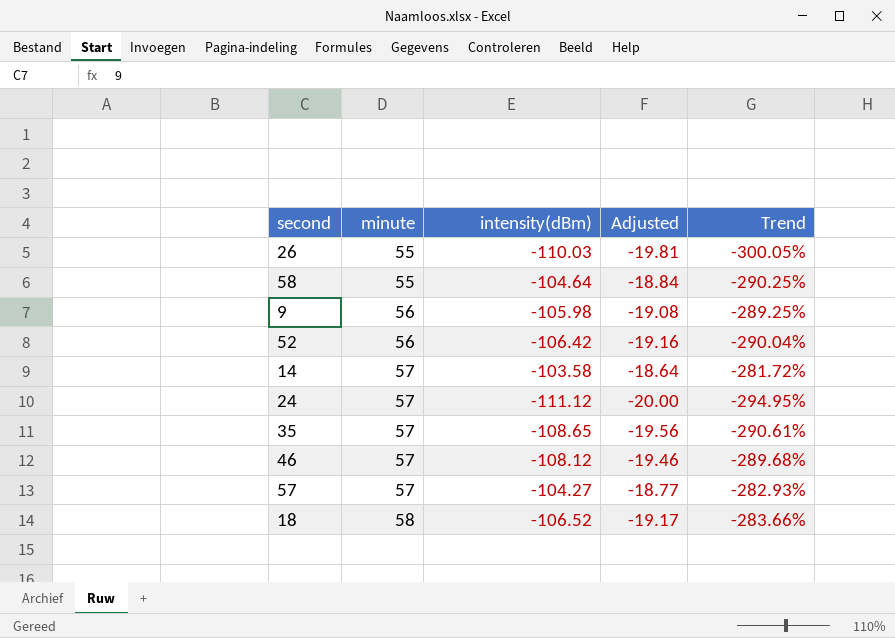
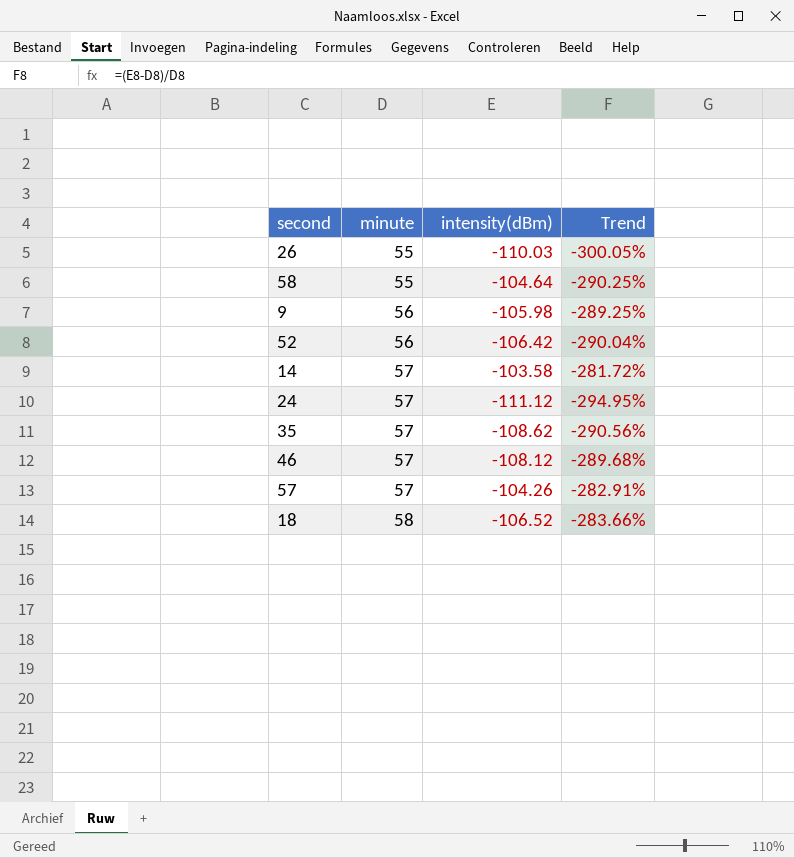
column Adjusted | formula: [intensity(dBm)] * 0.18 -> none
35 | intensity(dBm): -108.65 -> -108.62
35 | Trend: -290.61% -> -290.56%
57 | intensity(dBm): -104.27 -> -104.26
57 | Trend: -282.93% -> -282.91%

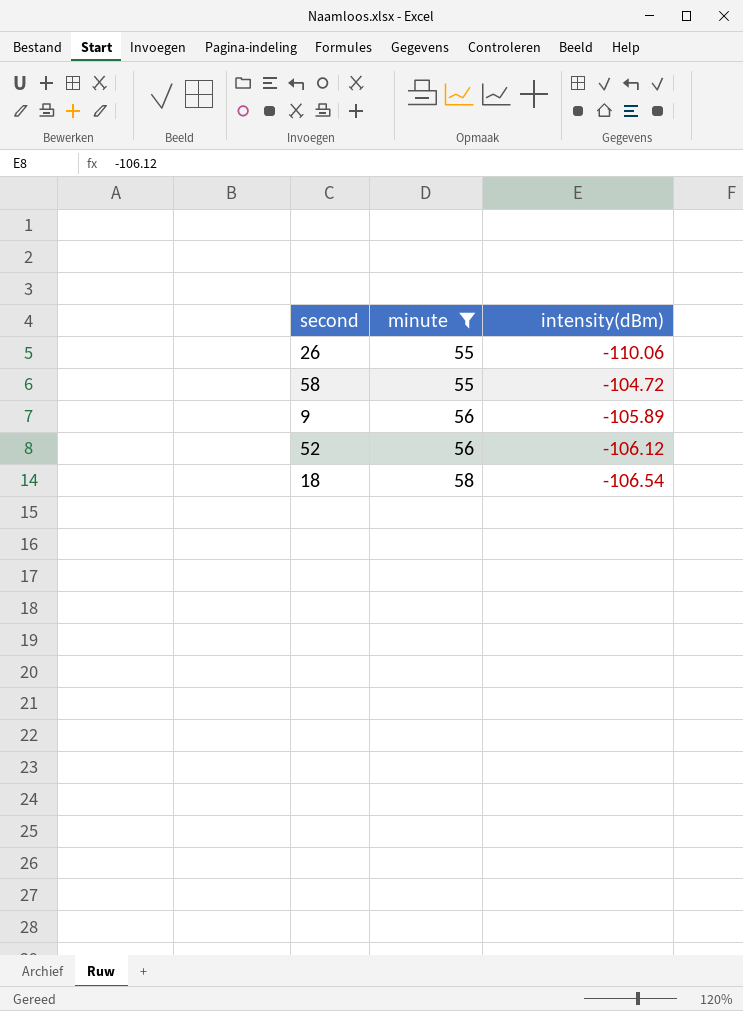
filter: none -> minute != 57
column Trend | formula: ([intensity(dBm)] - [minute]) / [minute] -> none
26 | intensity(dBm): -110.03 -> -110.06
58 | intensity(dBm): -104.64 -> -104.72
9 | intensity(dBm): -105.98 -> -105.89
52 | intensity(dBm): -106.42 -> -106.12
18 | intensity(dBm): -106.52 -> -106.54

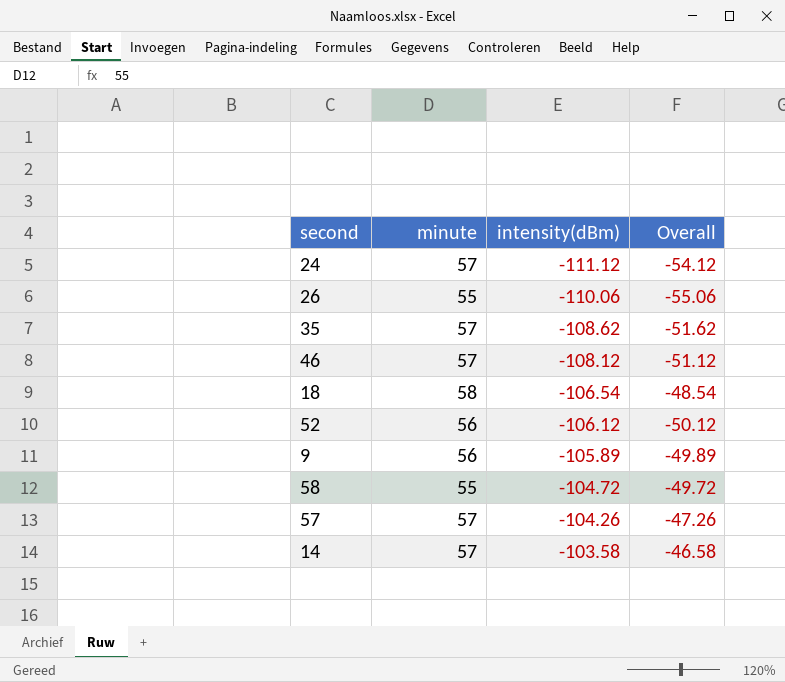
filter: minute != 57 -> none
row order: minute ascending -> intensity(dBm) ascending
column Overall | formula: none -> [minute] + [intensity(dBm)]

